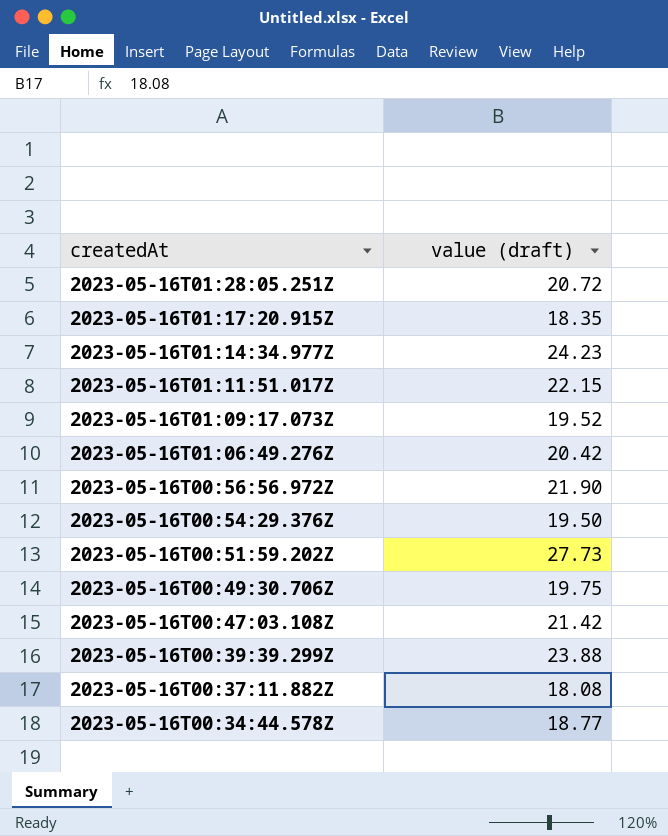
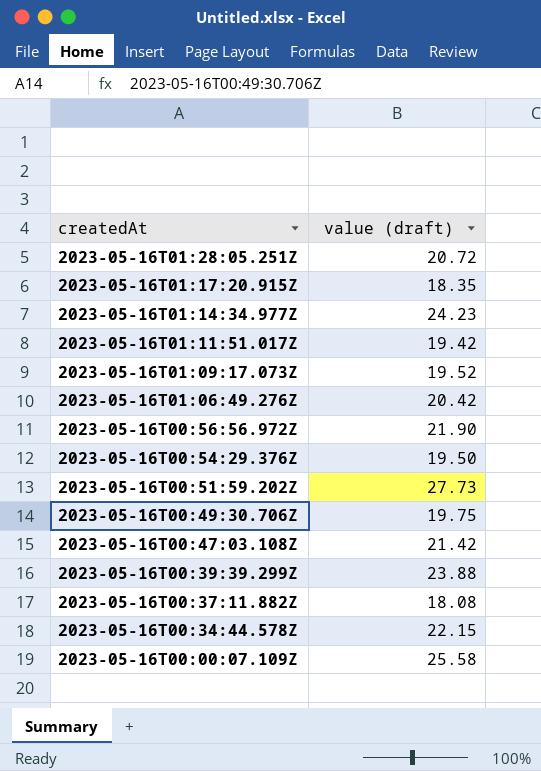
2023-05-16T01:11:51.017Z | value (draft): 22.15 -> 19.42
2023-05-16T00:34:44.578Z | value (draft): 18.77 -> 22.15
row 2023-05-16T00:00:07.109Z: none -> 25.58

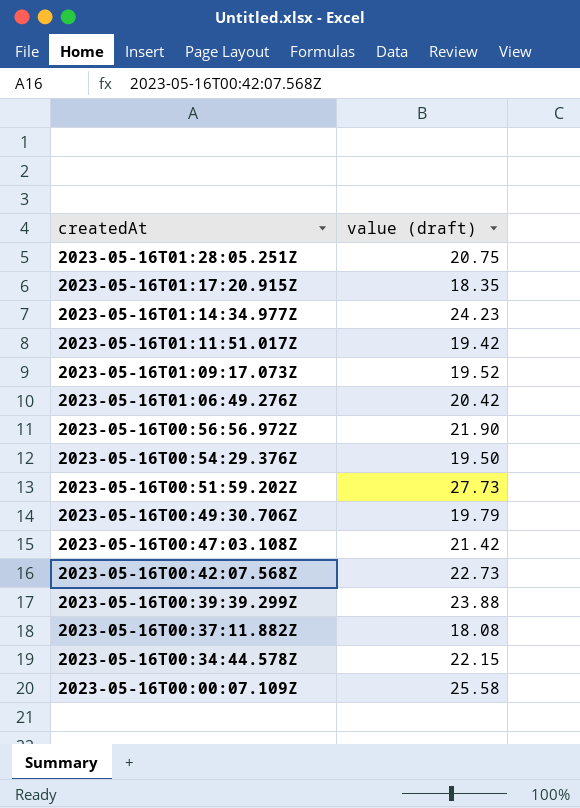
2023-05-16T01:28:05.251Z | value (draft): 20.72 -> 20.75
2023-05-16T00:49:30.706Z | value (draft): 19.75 -> 19.79
row 2023-05-16T00:42:07.568Z: none -> 22.73

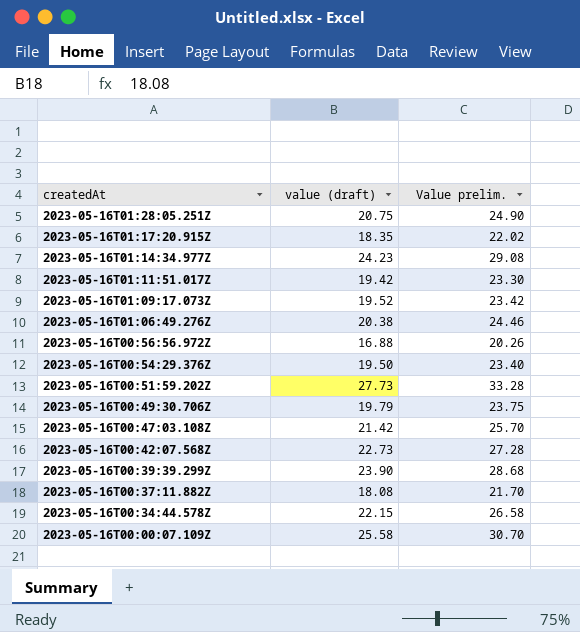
column Value prelim. | formula: none -> [value (draft)] * 1.2
2023-05-16T01:06:49.276Z | value (draft): 20.42 -> 20.38
2023-05-16T00:56:56.972Z | value (draft): 21.90 -> 16.88
2023-05-16T00:39:39.299Z | value (draft): 23.88 -> 23.90

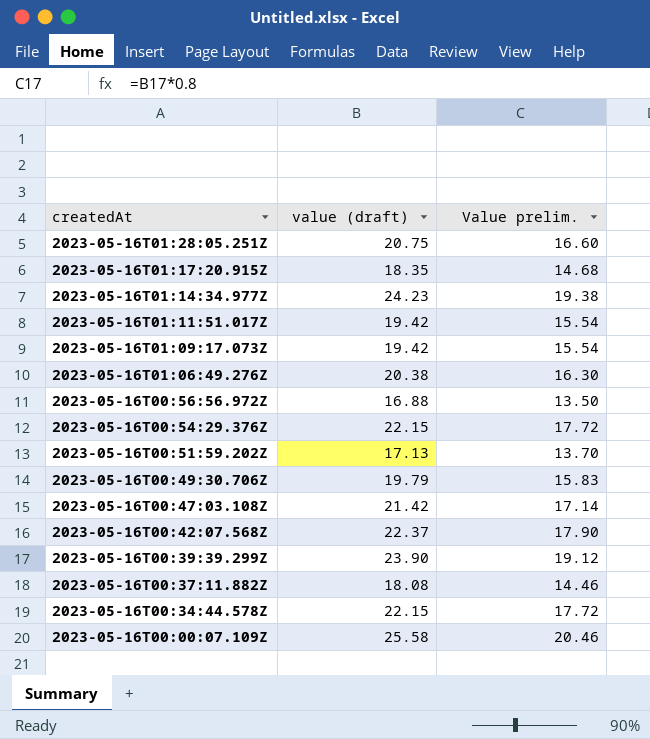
column Value prelim. | formula: [value (draft)] * 1.2 -> [value (draft)] * 0.8
2023-05-16T01:09:17.073Z | value (draft): 19.52 -> 19.42
2023-05-16T00:54:29.376Z | value (draft): 19.50 -> 22.15
2023-05-16T00:51:59.202Z | value (draft): 27.73 -> 17.13
2023-05-16T00:42:07.568Z | value (draft): 22.73 -> 22.37

